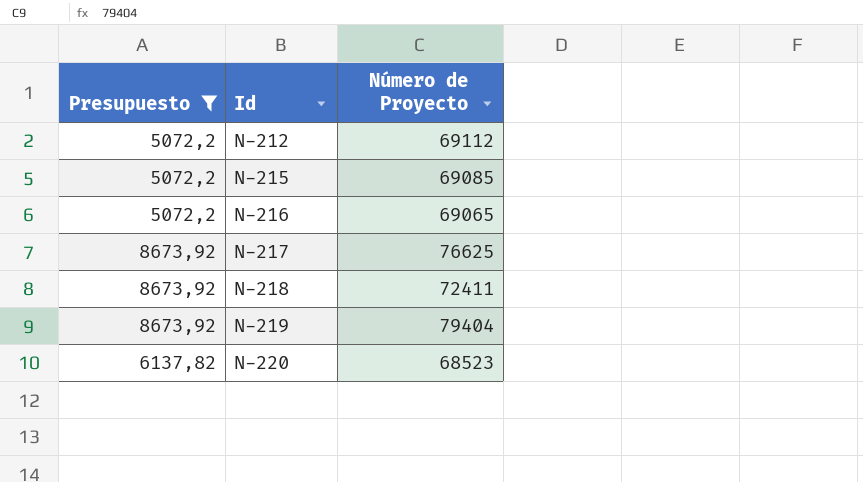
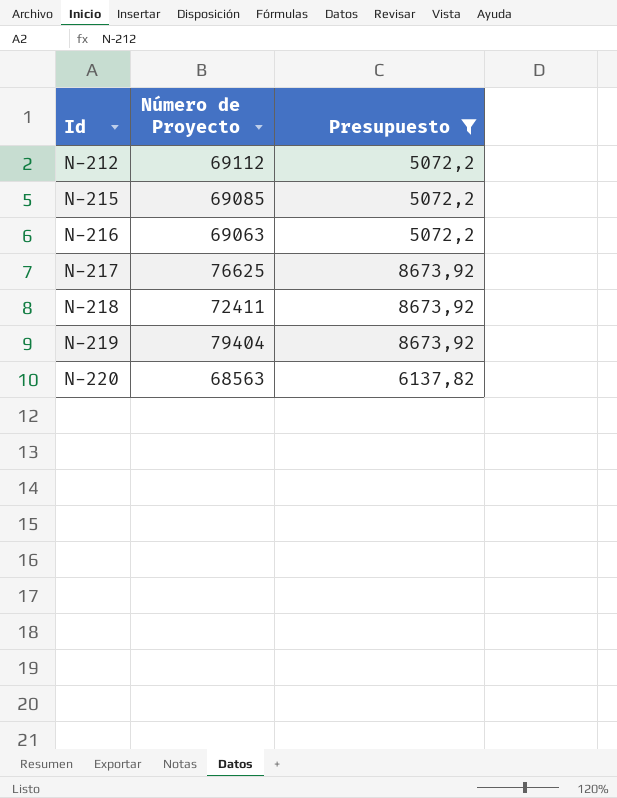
column Presupuesto | position: 1 -> 3
N-216 | Número de Proyecto: 69065 -> 69063
N-220 | Número de Proyecto: 68523 -> 68563

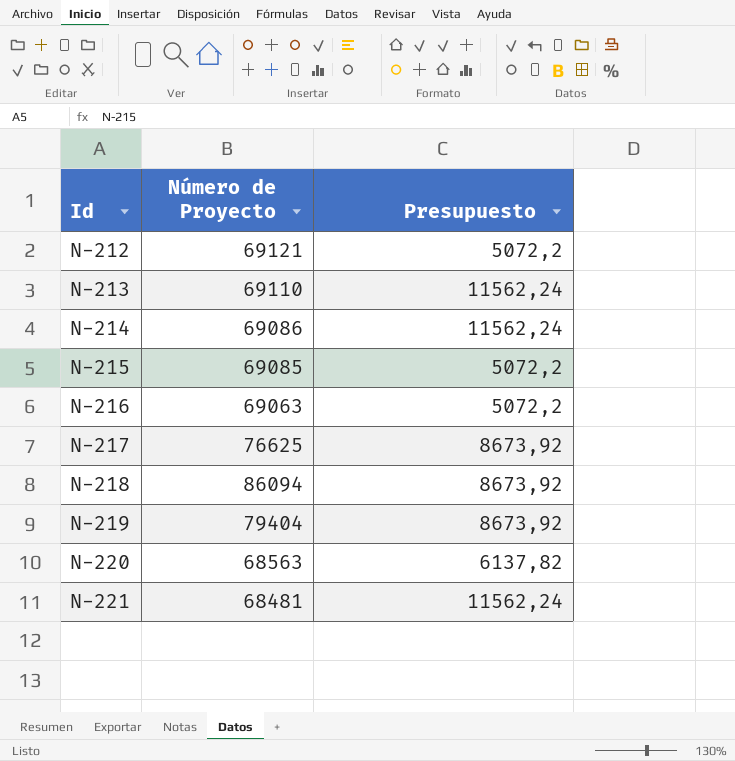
filter: Presupuesto != 11562,24 -> none
N-212 | Número de Proyecto: 69112 -> 69121
N-218 | Número de Proyecto: 72411 -> 86094

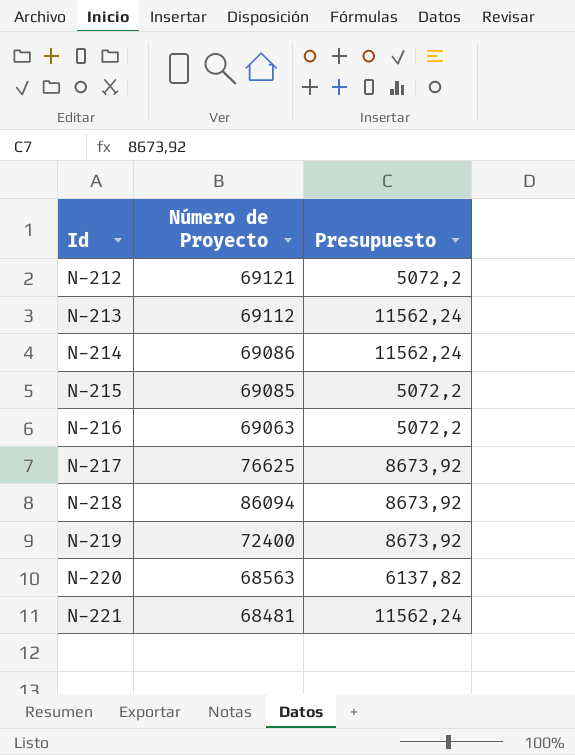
N-213 | Número de Proyecto: 69110 -> 69112
N-219 | Número de Proyecto: 79404 -> 72400

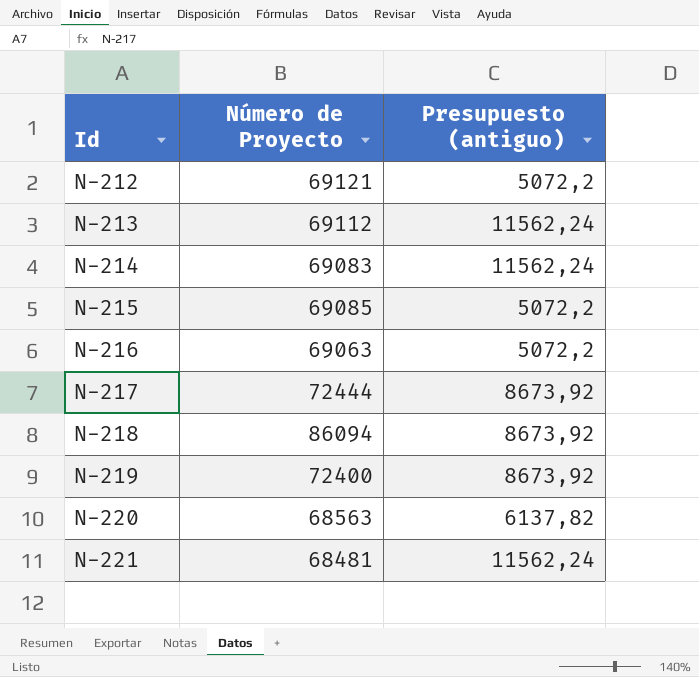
column name: Presupuesto -> Presupuesto (antiguo)
N-214 | Número de Proyecto: 69086 -> 69083
N-217 | Número de Proyecto: 76625 -> 72444

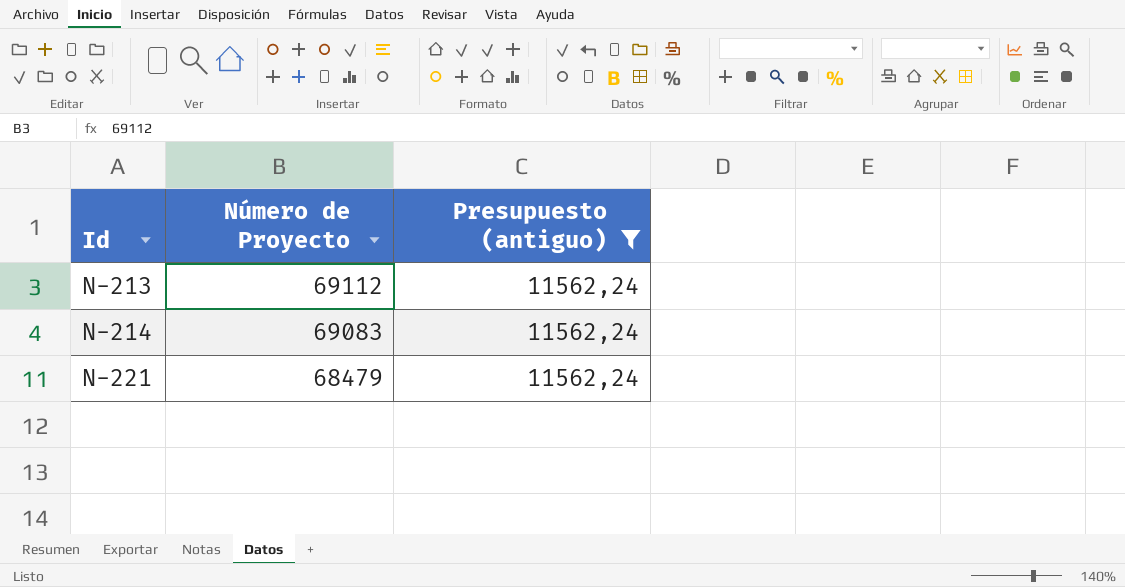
filter: none -> Presupuesto (antiguo) = 11562,24
N-221 | Número de Proyecto: 68481 -> 68479

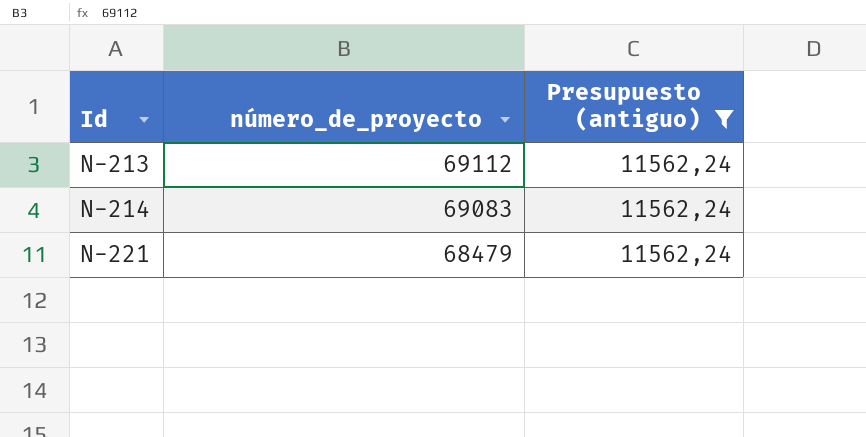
column name: Número de Proyecto -> número_de_proyecto

